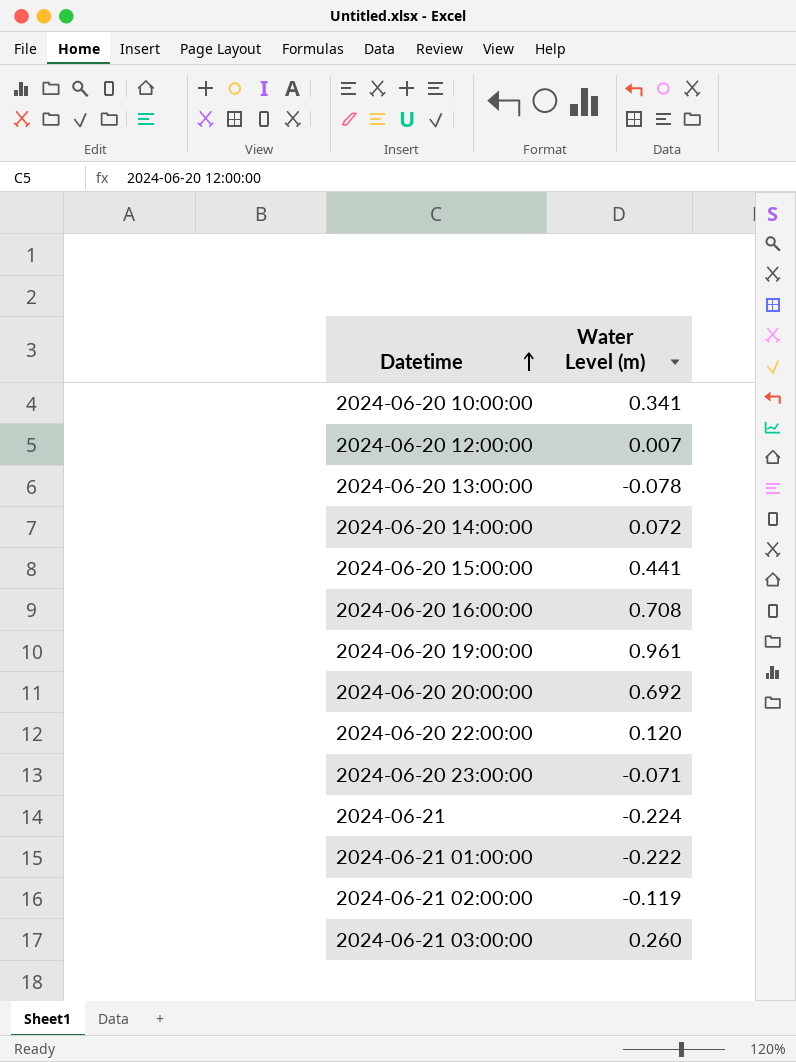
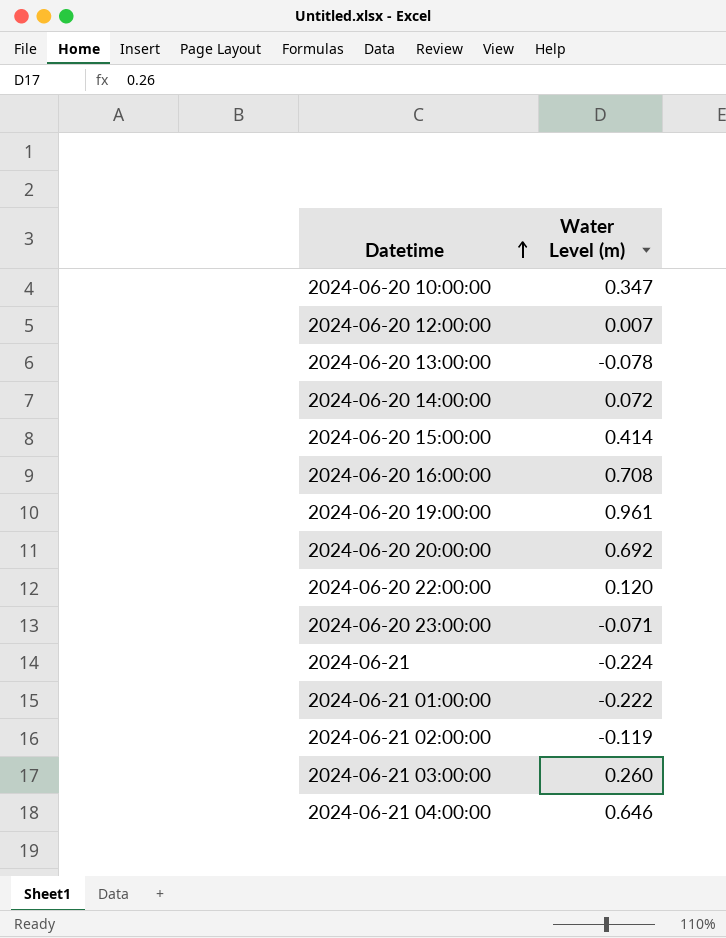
2024-06-20 10:00:00 | Water Level (m): 0.341 -> 0.347
2024-06-20 15:00:00 | Water Level (m): 0.441 -> 0.414
row 2024-06-21 04:00:00: none -> 0.646

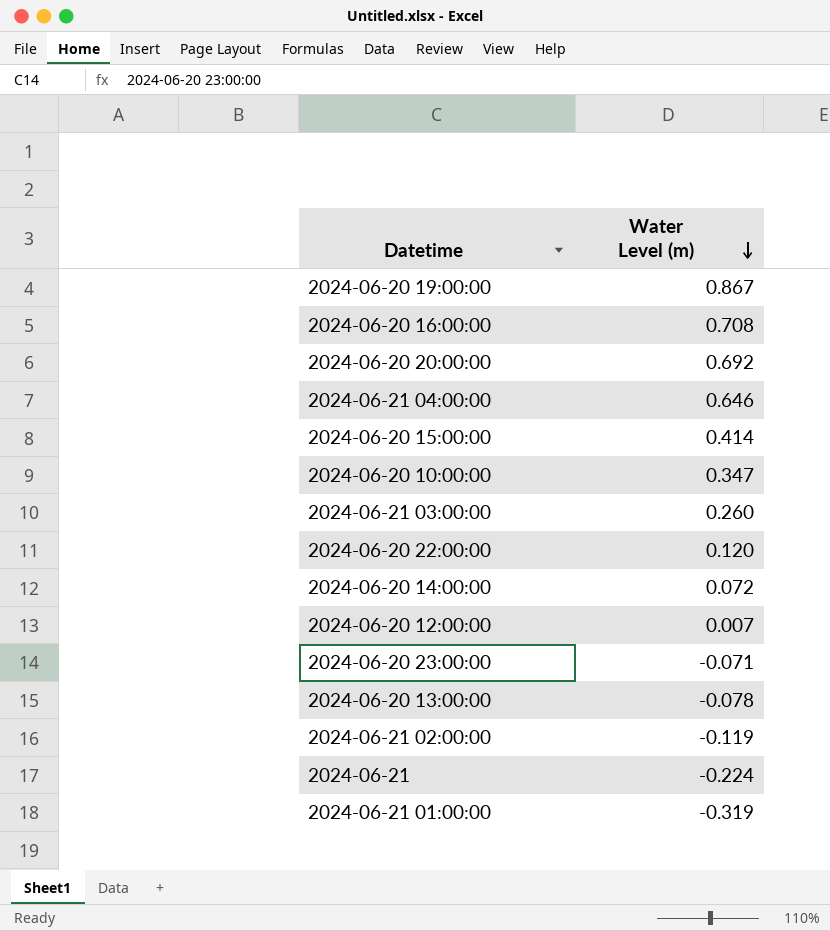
row order: Datetime ascending -> Water Level (m) descending
2024-06-20 19:00:00 | Water Level (m): 0.961 -> 0.867
2024-06-21 01:00:00 | Water Level (m): -0.222 -> -0.319

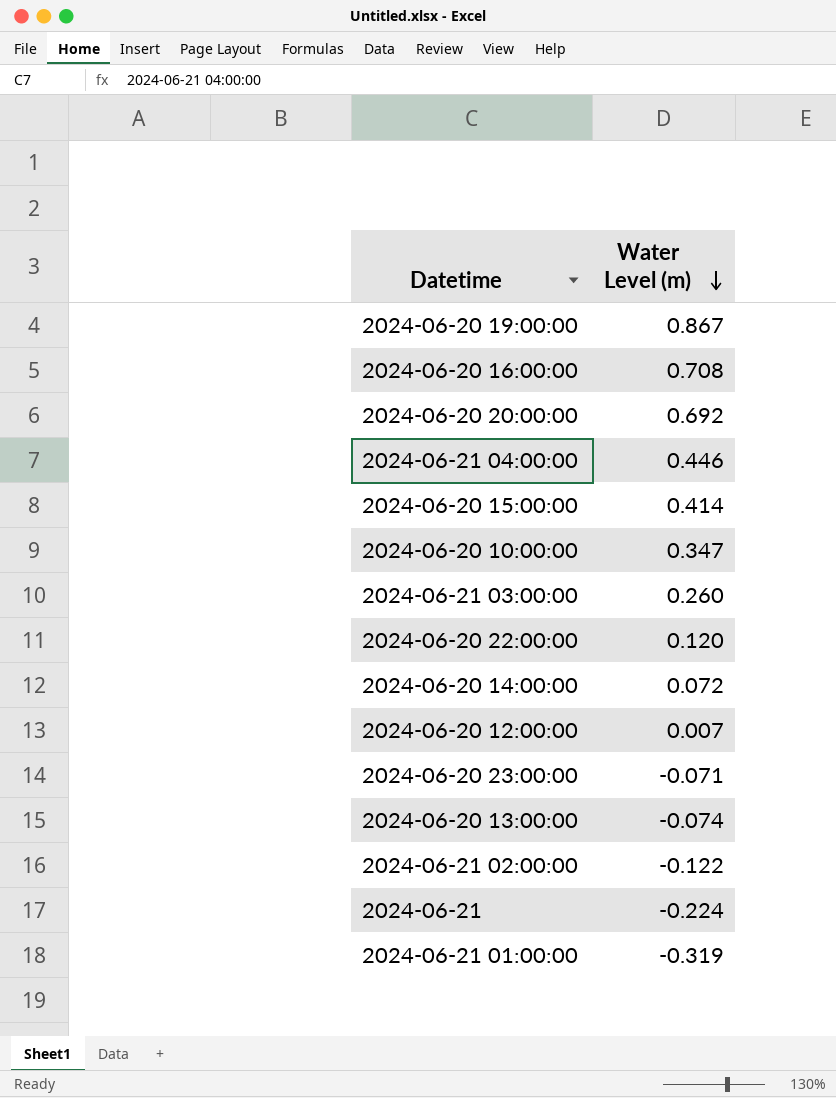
2024-06-21 04:00:00 | Water Level (m): 0.646 -> 0.446
2024-06-20 13:00:00 | Water Level (m): -0.078 -> -0.074
2024-06-21 02:00:00 | Water Level (m): -0.119 -> -0.122

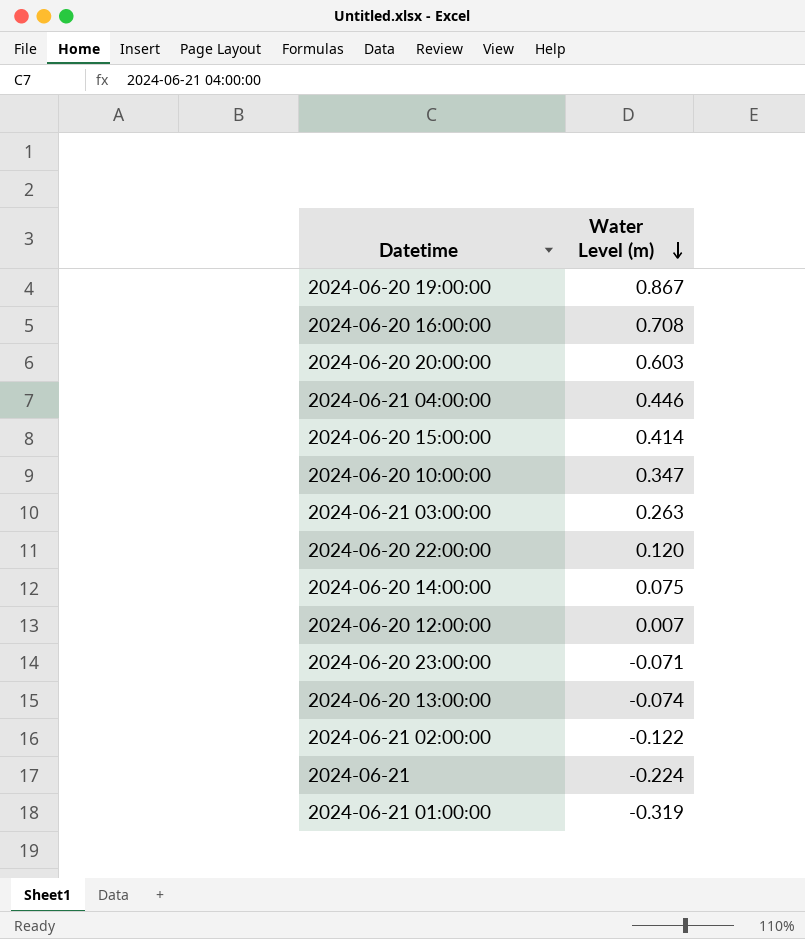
2024-06-20 20:00:00 | Water Level (m): 0.692 -> 0.603
2024-06-21 03:00:00 | Water Level (m): 0.260 -> 0.263
2024-06-20 14:00:00 | Water Level (m): 0.072 -> 0.075

